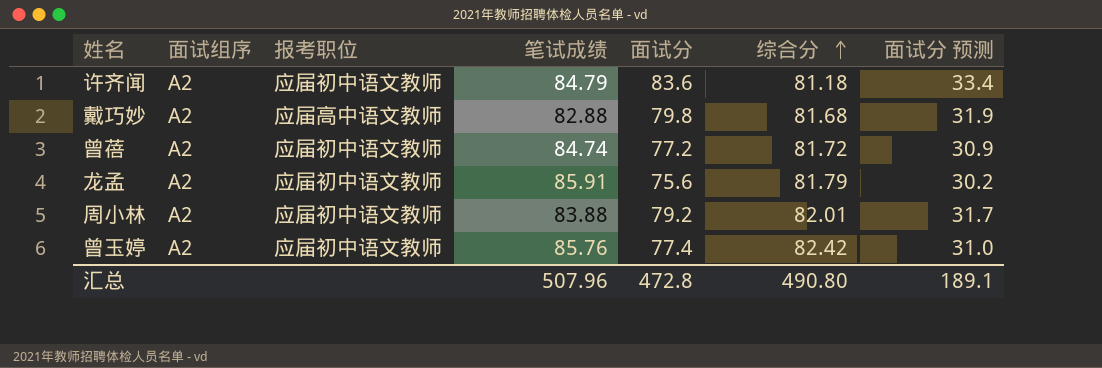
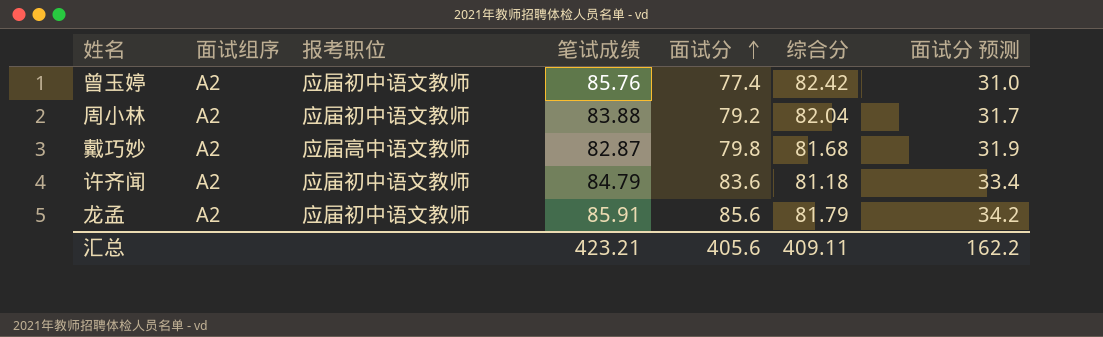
row order: 综合分 ascending -> 面试分 ascending
row 曾蓓: A2 | 应届初中语文教师 | 84.74 | 77.2 | 81.72 | 30.9 -> none
周小林 | 综合分: 82.01 -> 82.04
戴巧妙 | 笔试成绩: 82.88 -> 82.87
龙孟 | 面试分: 75.6 -> 85.6
龙孟 | 面试分 预测: 30.2 -> 34.2
汇总 | 笔试成绩: 507.96 -> 423.21
汇总 | 面试分: 472.8 -> 405.6
汇总 | 综合分: 490.80 -> 409.11
汇总 | 面试分 预测: 189.1 -> 162.2

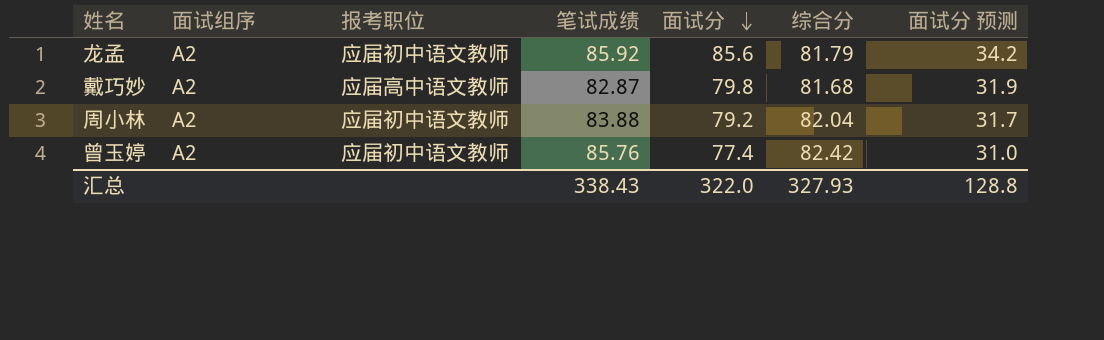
row order: 面试分 ascending -> 面试分 descending
row 许齐闻: A2 | 应届初中语文教师 | 84.79 | 83.6 | 81.18 | 33.4 -> none
龙孟 | 笔试成绩: 85.91 -> 85.92
汇总 | 笔试成绩: 423.21 -> 338.43
汇总 | 面试分: 405.6 -> 322.0
汇总 | 综合分: 409.11 -> 327.93
汇总 | 面试分 预测: 162.2 -> 128.8

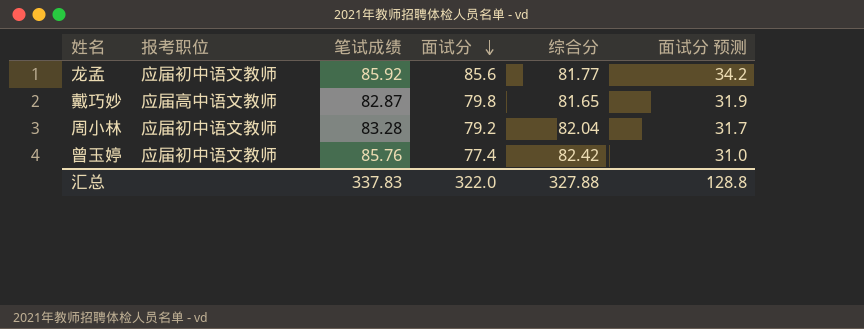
column 面试组序 | position: 2 -> none
龙孟 | 综合分: 81.79 -> 81.77
戴巧妙 | 综合分: 81.68 -> 81.65
周小林 | 笔试成绩: 83.88 -> 83.28
汇总 | 笔试成绩: 338.43 -> 337.83
汇总 | 综合分: 327.93 -> 327.88

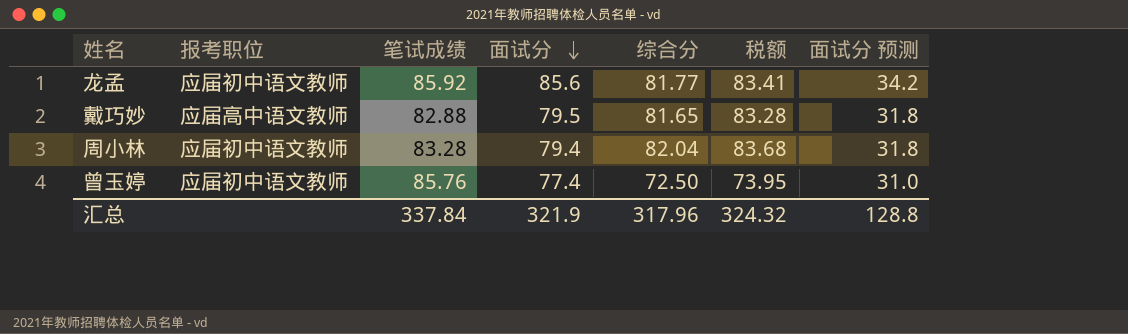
column 税额 | formula: none -> [综合分] * 1.02
戴巧妙 | 笔试成绩: 82.87 -> 82.88
戴巧妙 | 面试分: 79.8 -> 79.5
戴巧妙 | 面试分 预测: 31.9 -> 31.8
周小林 | 面试分: 79.2 -> 79.4
周小林 | 面试分 预测: 31.7 -> 31.8
曾玉婷 | 综合分: 82.42 -> 72.50
汇总 | 笔试成绩: 337.83 -> 337.84
汇总 | 面试分: 322.0 -> 321.9
汇总 | 综合分: 327.88 -> 317.96

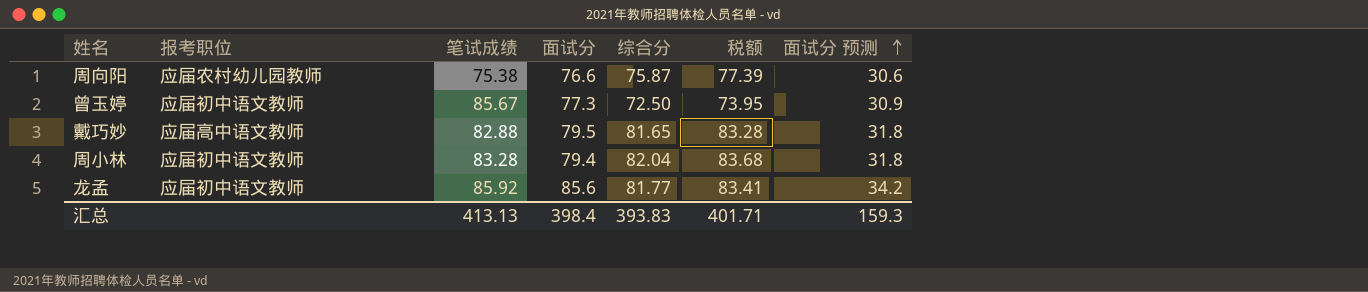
row order: 面试分 descending -> 面试分 预测 ascending
row 周向阳: none -> 应届农村幼儿园教师 | 75.38 | 76.6 | 75.87 | 77.39 | 30.6
曾玉婷 | 笔试成绩: 85.76 -> 85.67
曾玉婷 | 面试分: 77.4 -> 77.3
曾玉婷 | 面试分 预测: 31.0 -> 30.9
汇总 | 笔试成绩: 337.84 -> 413.13
汇总 | 面试分: 321.9 -> 398.4
汇总 | 综合分: 317.96 -> 393.83
汇总 | 税额: 324.32 -> 401.71
汇总 | 面试分 预测: 128.8 -> 159.3

